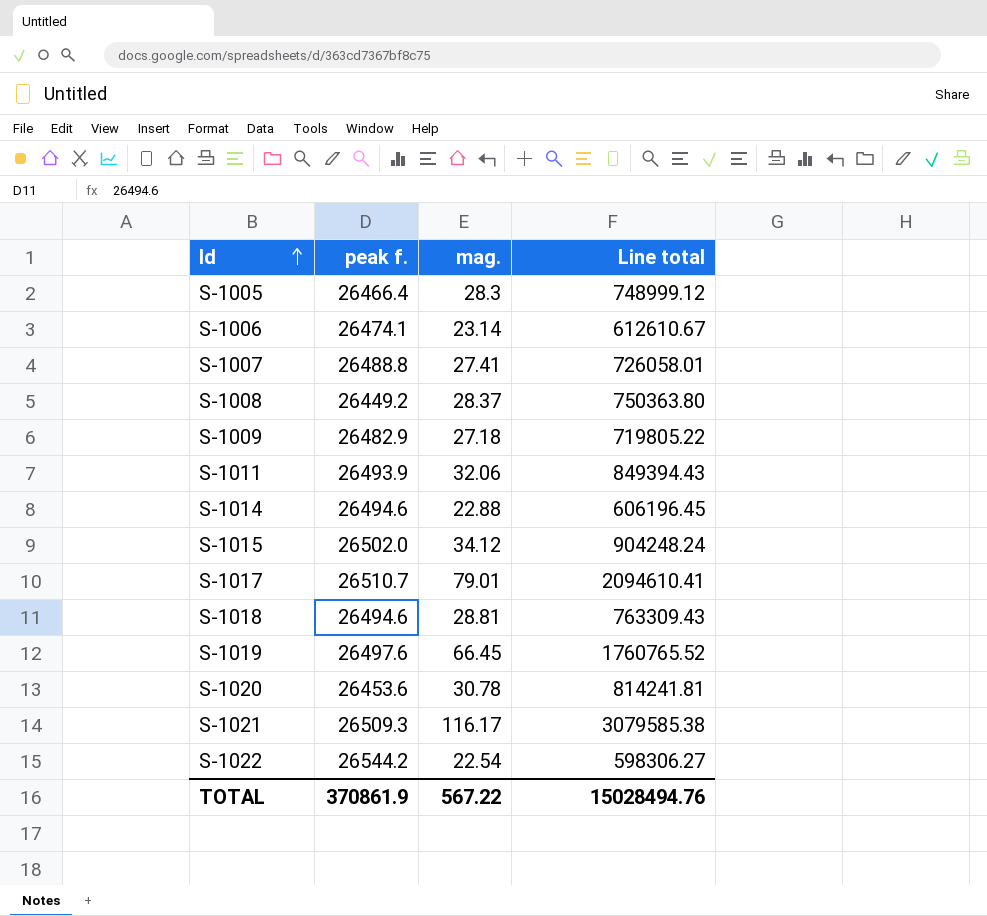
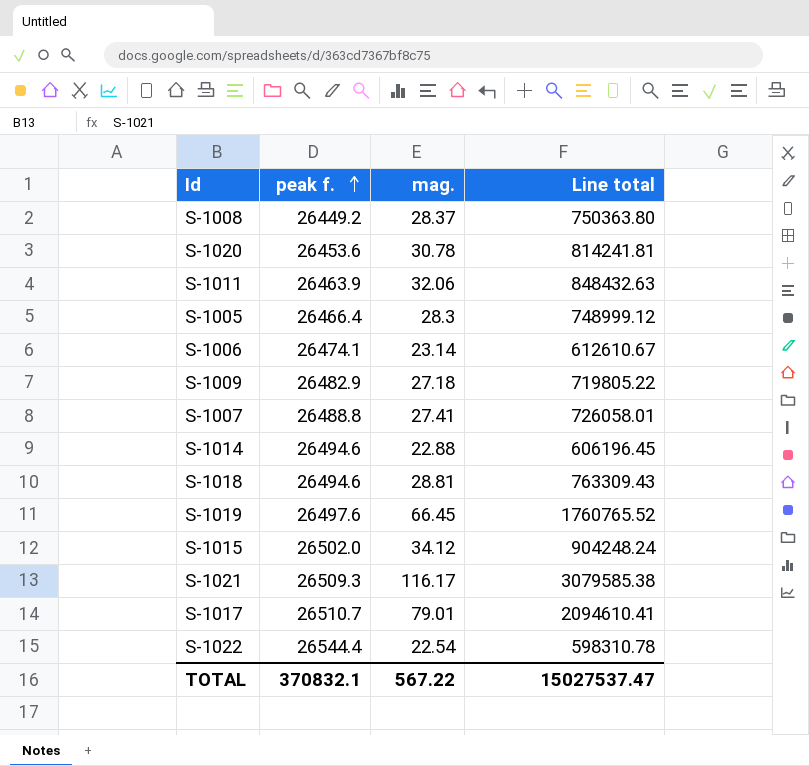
row order: Id ascending -> peak f. ascending
S-1011 | peak f.: 26493.9 -> 26463.9
S-1011 | Line total: 849394.43 -> 848432.63
S-1022 | peak f.: 26544.2 -> 26544.4
S-1022 | Line total: 598306.27 -> 598310.78
TOTAL | peak f.: 370861.9 -> 370832.1
TOTAL | Line total: 15028494.76 -> 15027537.47

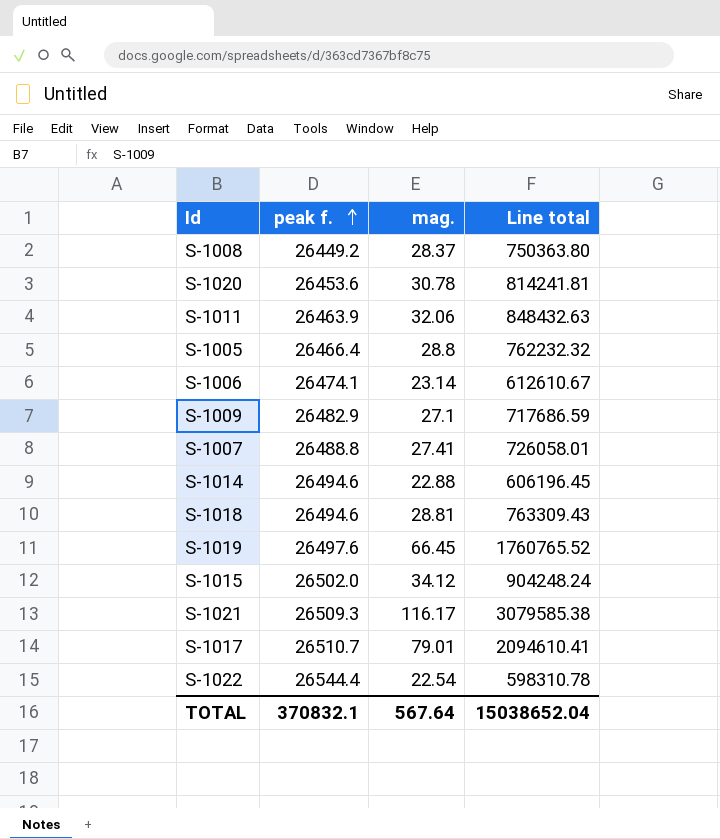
S-1005 | mag.: 28.3 -> 28.8
S-1005 | Line total: 748999.12 -> 762232.32
S-1009 | mag.: 27.18 -> 27.1
S-1009 | Line total: 719805.22 -> 717686.59
TOTAL | mag.: 567.22 -> 567.64
TOTAL | Line total: 15027537.47 -> 15038652.04

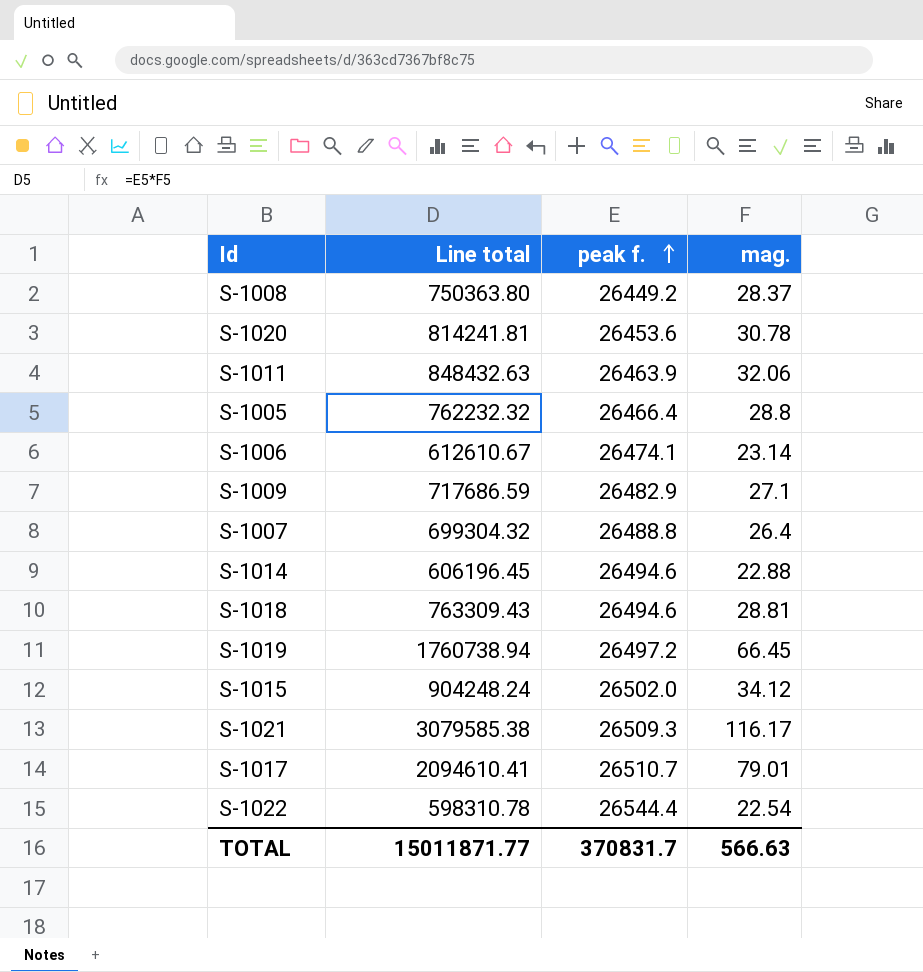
column Line total | position: 4 -> 2
S-1007 | Line total: 726058.01 -> 699304.32
S-1007 | mag.: 27.41 -> 26.4
S-1019 | Line total: 1760765.52 -> 1760738.94
S-1019 | peak f.: 26497.6 -> 26497.2
TOTAL | Line total: 15038652.04 -> 15011871.77
TOTAL | peak f.: 370832.1 -> 370831.7
TOTAL | mag.: 567.64 -> 566.63

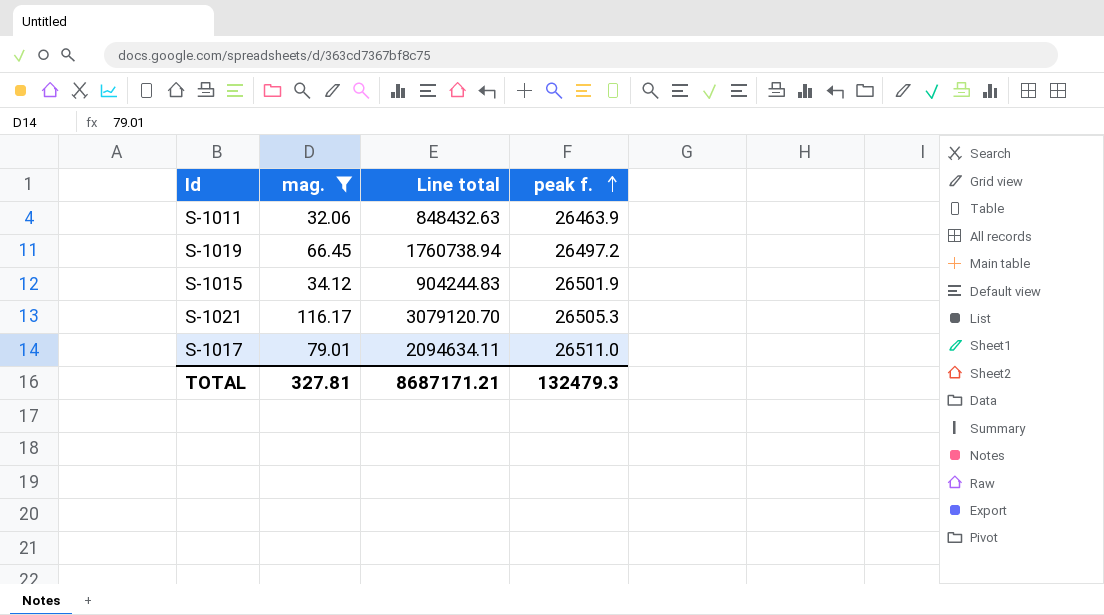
filter: none -> mag. >= 32.06
column mag. | position: 4 -> 2
S-1015 | Line total: 904248.24 -> 904244.83
S-1015 | peak f.: 26502.0 -> 26501.9
S-1021 | Line total: 3079585.38 -> 3079120.70
S-1021 | peak f.: 26509.3 -> 26505.3
S-1017 | Line total: 2094610.41 -> 2094634.11
S-1017 | peak f.: 26510.7 -> 26511.0
TOTAL | mag.: 566.63 -> 327.81
TOTAL | Line total: 15011871.77 -> 8687171.21
TOTAL | peak f.: 370831.7 -> 132479.3

